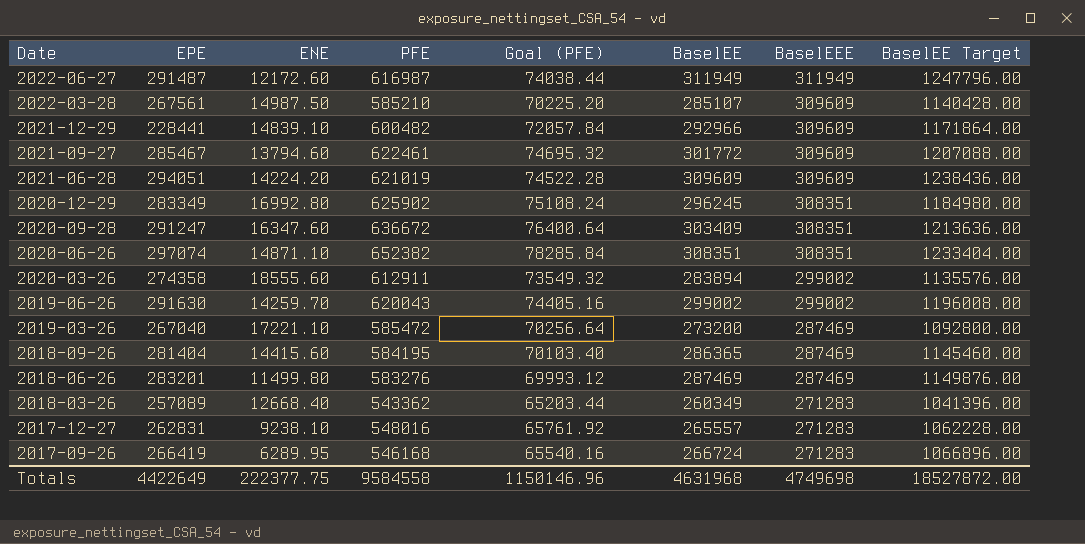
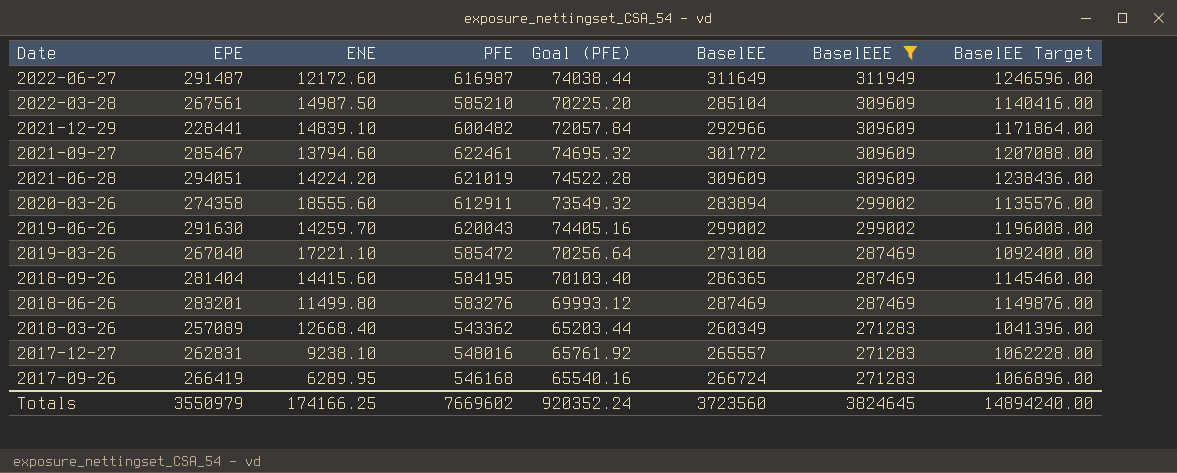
filter: none -> BaselEEE != 308351
2022-06-27 | BaselEE: 311949 -> 311649
2022-06-27 | BaselEE Target: 1247796.00 -> 1246596.00
2022-03-28 | BaselEE: 285107 -> 285104
2022-03-28 | BaselEE Target: 1140428.00 -> 1140416.00
2019-03-26 | BaselEE: 273200 -> 273100
2019-03-26 | BaselEE Target: 1092800.00 -> 1092400.00
Totals | EPE: 4422649 -> 3550979
Totals | ENE: 222377.75 -> 174166.25
Totals | PFE: 9584558 -> 7669602
Totals | Goal (PFE): 1150146.96 -> 920352.24
Totals | BaselEE: 4631968 -> 3723560
Totals | BaselEEE: 4749698 -> 3824645
Totals | BaselEE Target: 18527872.00 -> 14894240.00

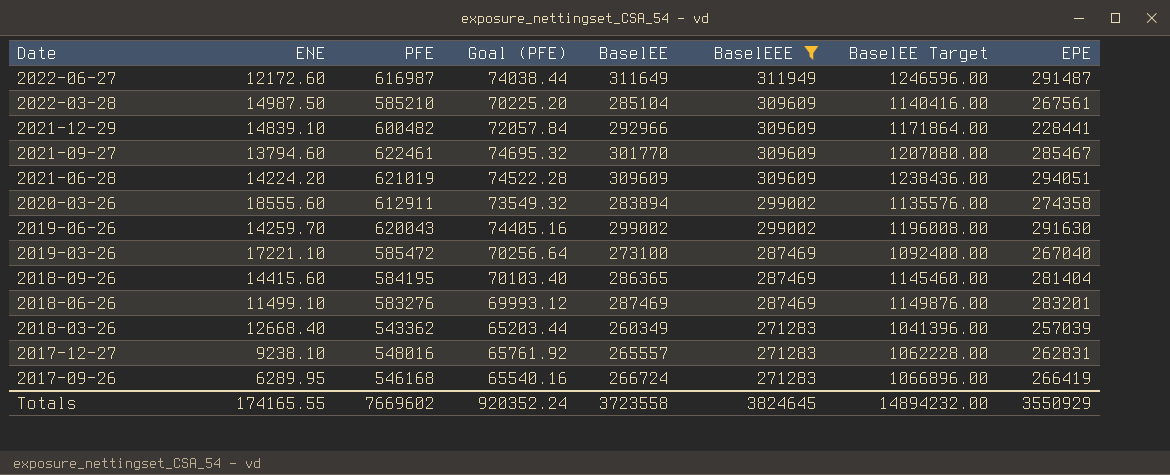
column EPE | position: 2 -> 8
2021-09-27 | BaselEE: 301772 -> 301770
2021-09-27 | BaselEE Target: 1207088.00 -> 1207080.00
2018-06-26 | ENE: 11499.80 -> 11499.10
2018-03-26 | EPE: 257089 -> 257039
Totals | ENE: 174166.25 -> 174165.55
Totals | BaselEE: 3723560 -> 3723558
Totals | BaselEE Target: 14894240.00 -> 14894232.00
Totals | EPE: 3550979 -> 3550929

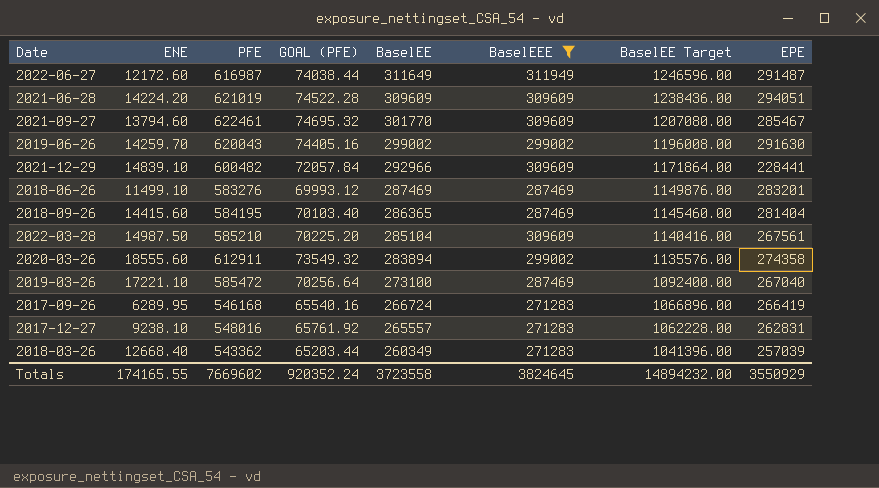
row order: Date descending -> BaselEE descending
column name: Goal (PFE) -> GOAL (PFE)

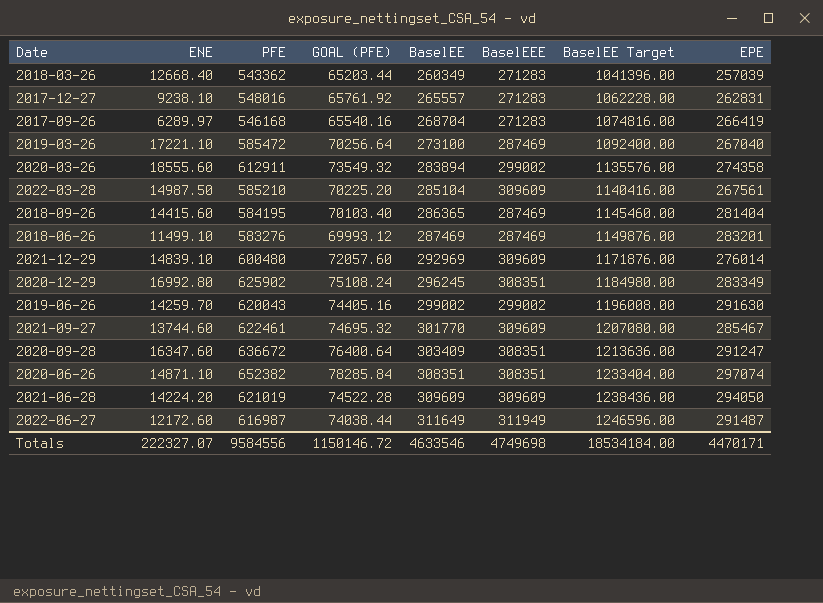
filter: BaselEEE != 308351 -> none
row order: BaselEE descending -> BaselEE ascending
2017-09-26 | ENE: 6289.95 -> 6289.97
2017-09-26 | BaselEE: 266724 -> 268704
2017-09-26 | BaselEE Target: 1066896.00 -> 1074816.00
2021-12-29 | PFE: 600482 -> 600480
2021-12-29 | GOAL (PFE): 72057.84 -> 72057.60
2021-12-29 | BaselEE: 292966 -> 292969
2021-12-29 | BaselEE Target: 1171864.00 -> 1171876.00
2021-12-29 | EPE: 228441 -> 276014
2021-09-27 | ENE: 13794.60 -> 13744.60
2021-06-28 | EPE: 294051 -> 294050
Totals | ENE: 174165.55 -> 222327.07
Totals | PFE: 7669602 -> 9584556
Totals | GOAL (PFE): 920352.24 -> 1150146.72
Totals | BaselEE: 3723558 -> 4633546
Totals | BaselEEE: 3824645 -> 4749698
Totals | BaselEE Target: 14894232.00 -> 18534184.00
Totals | EPE: 3550929 -> 4470171

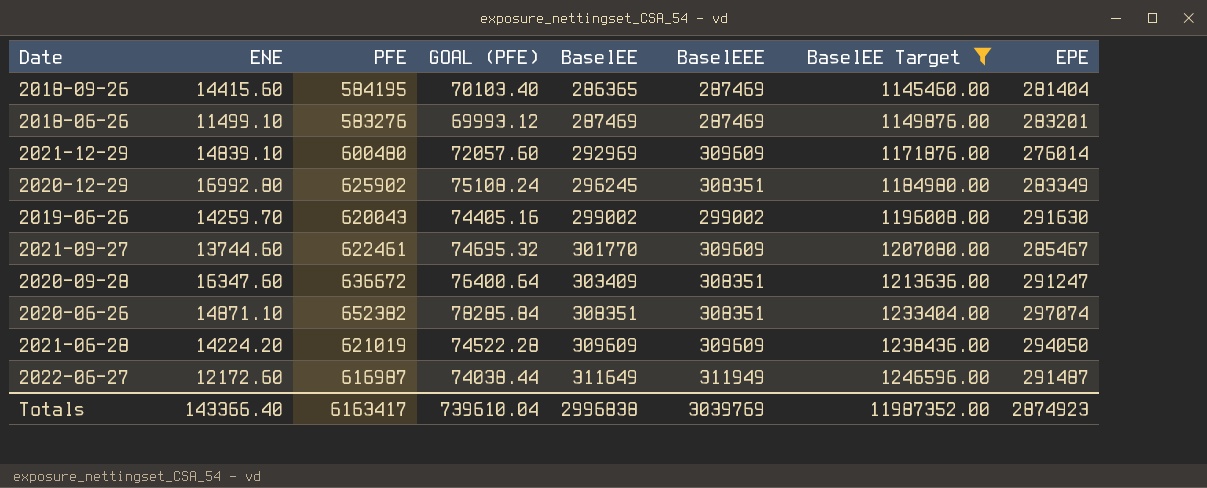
filter: none -> BaselEE Target >= 1145460.00
Totals | ENE: 222327.07 -> 143366.40
Totals | PFE: 9584556 -> 6163417
Totals | GOAL (PFE): 1150146.72 -> 739610.04
Totals | BaselEE: 4633546 -> 2996838
Totals | BaselEEE: 4749698 -> 3039769
Totals | BaselEE Target: 18534184.00 -> 11987352.00
Totals | EPE: 4470171 -> 2874923

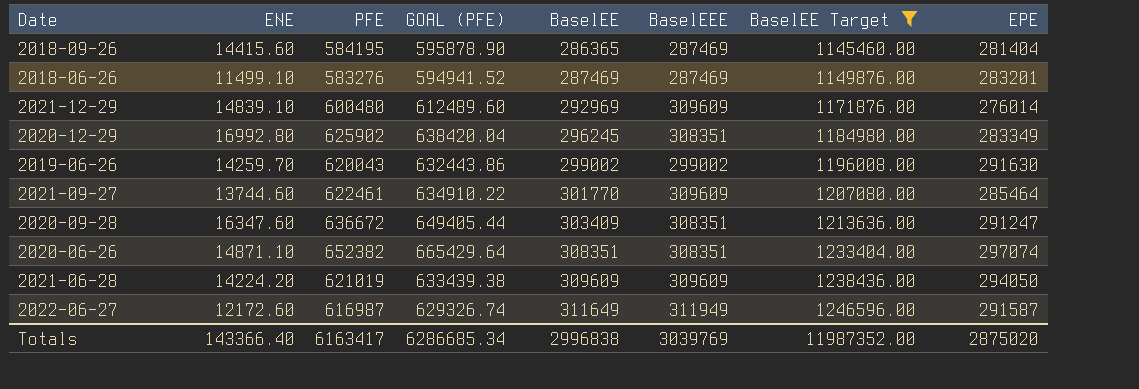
column GOAL (PFE) | formula: [PFE] * 0.12 -> [PFE] * 1.02
2021-09-27 | EPE: 285467 -> 285464
2022-06-27 | EPE: 291487 -> 291587
Totals | GOAL (PFE): 739610.04 -> 6286685.34
Totals | EPE: 2874923 -> 2875020

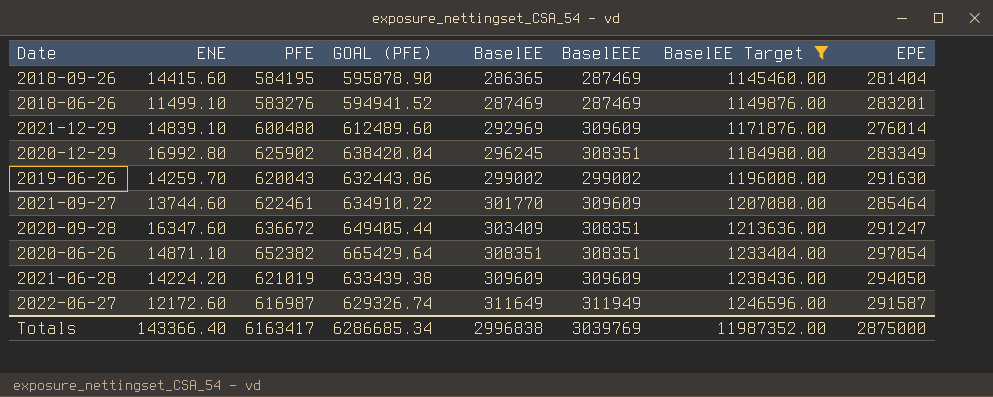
2020-06-26 | EPE: 297074 -> 297054
Totals | EPE: 2875020 -> 2875000

